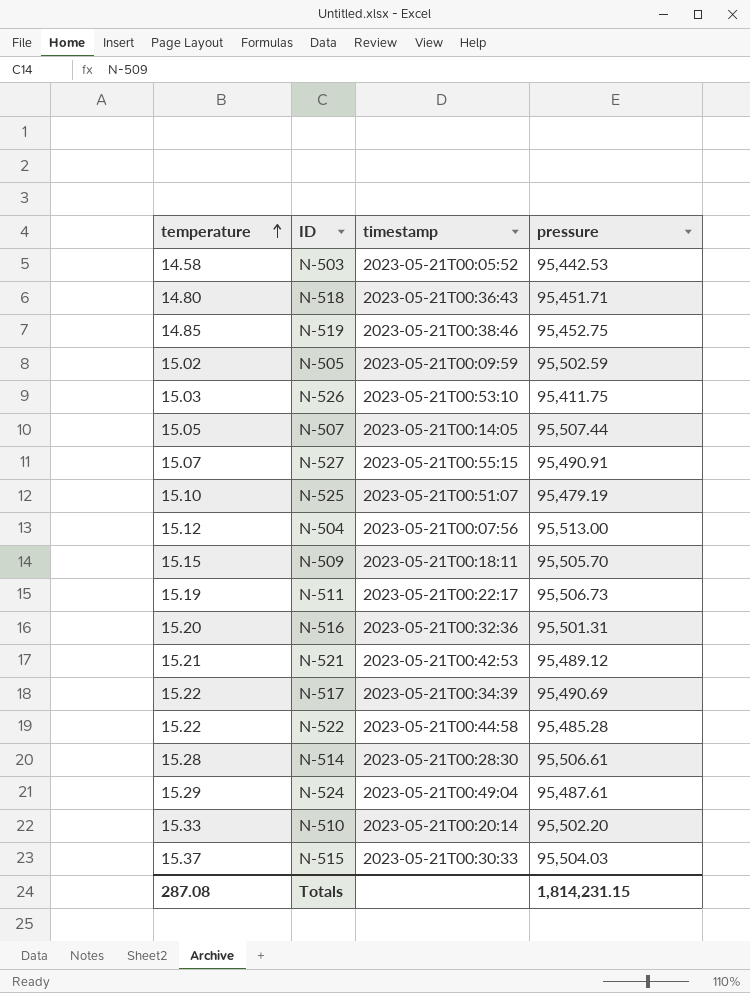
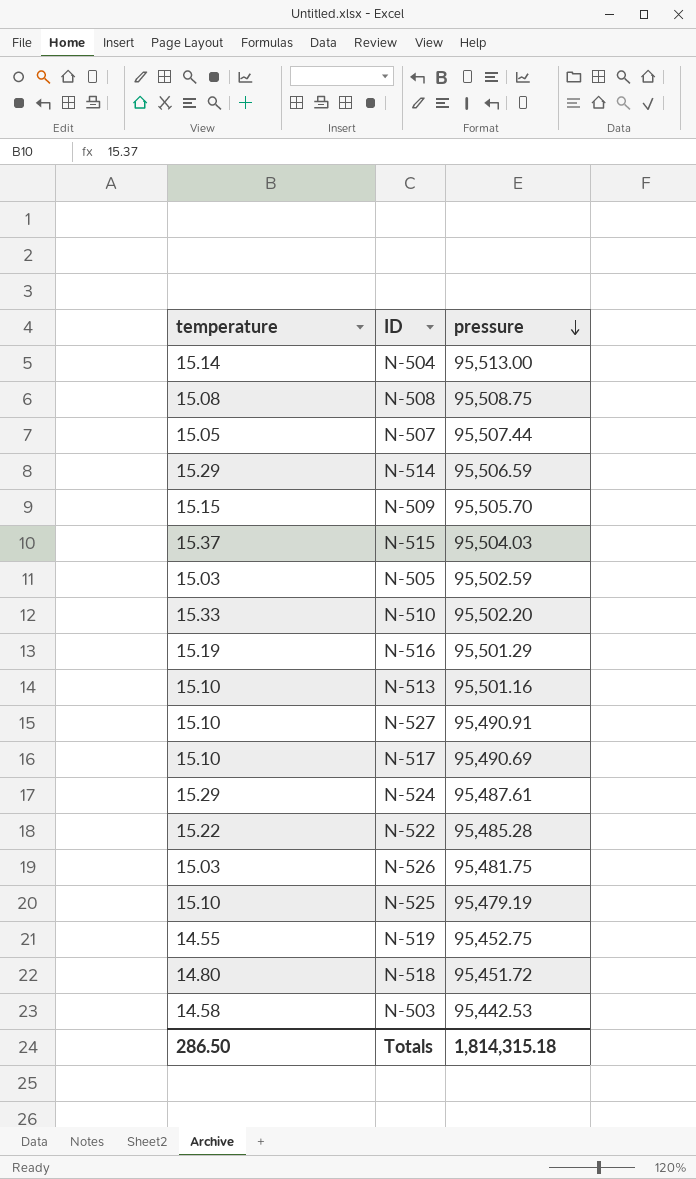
row order: temperature ascending -> pressure descending
column timestamp | position: 3 -> none
row N-511: 15.19 | 2023-05-21T00:22:17 | 95,506.73 -> none
row N-521: 15.21 | 2023-05-21T00:42:53 | 95,489.12 -> none
N-504 | temperature: 15.12 -> 15.14
row N-508: none -> 15.08 | 95,508.75
N-514 | temperature: 15.28 -> 15.29
N-514 | pressure: 95,506.61 -> 95,506.59
N-505 | temperature: 15.02 -> 15.03
N-516 | temperature: 15.20 -> 15.19
N-516 | pressure: 95,501.31 -> 95,501.29
row N-513: none -> 15.10 | 95,501.16
N-527 | temperature: 15.07 -> 15.10
N-517 | temperature: 15.22 -> 15.10
N-526 | pressure: 95,411.75 -> 95,481.75
N-519 | temperature: 14.85 -> 14.55
N-518 | pressure: 95,451.71 -> 95,451.72
Totals | temperature: 287.08 -> 286.50
Totals | pressure: 1,814,231.15 -> 1,814,315.18

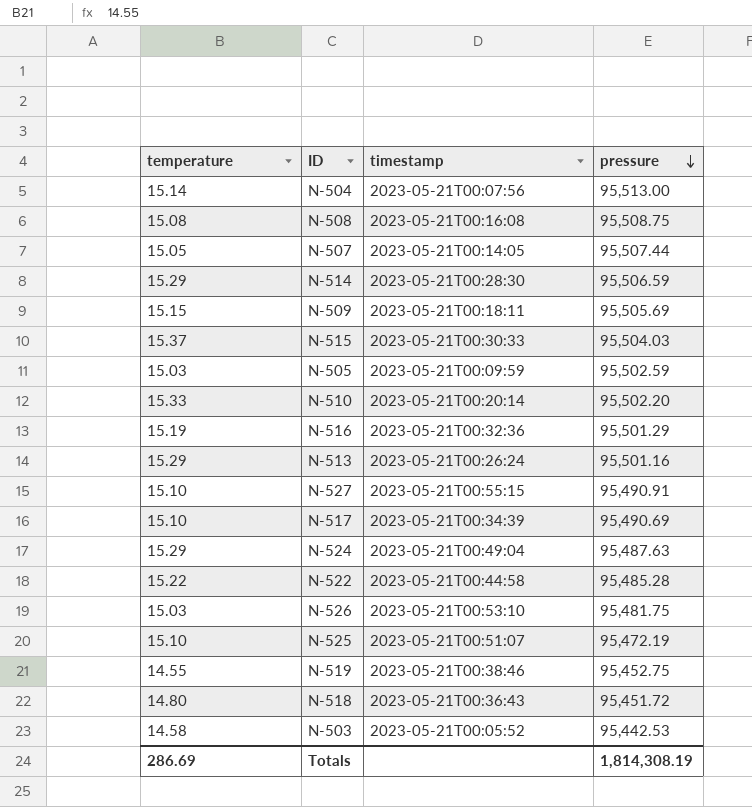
column timestamp | position: none -> 3
N-509 | pressure: 95,505.70 -> 95,505.69
N-513 | temperature: 15.10 -> 15.29
N-524 | pressure: 95,487.61 -> 95,487.63
N-525 | pressure: 95,479.19 -> 95,472.19
Totals | temperature: 286.50 -> 286.69
Totals | pressure: 1,814,315.18 -> 1,814,308.19

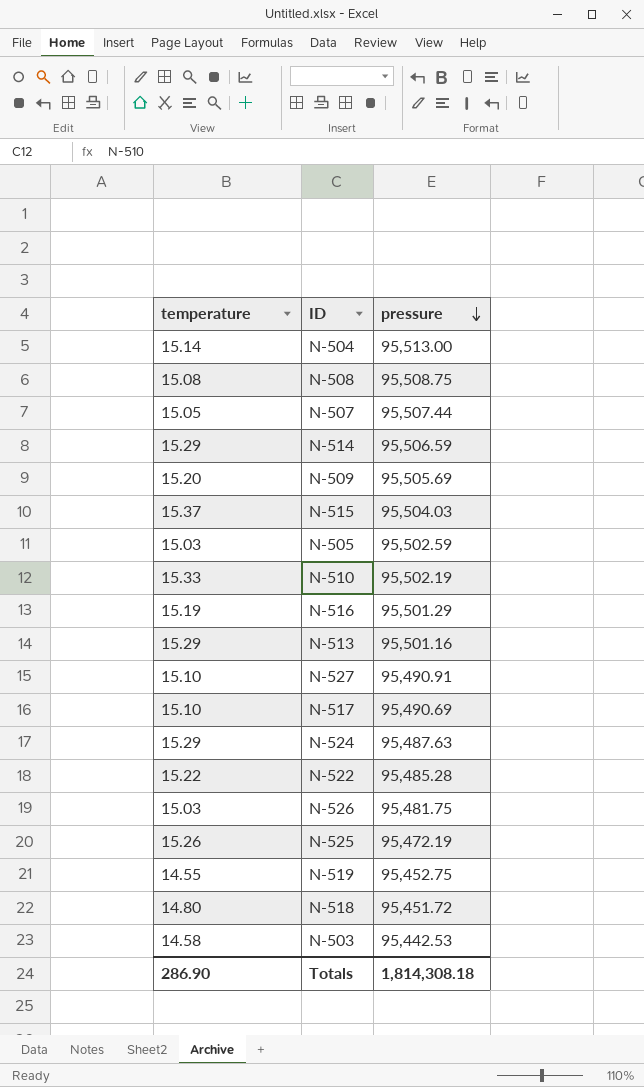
column timestamp | position: 3 -> none
N-509 | temperature: 15.15 -> 15.20
N-510 | pressure: 95,502.20 -> 95,502.19
N-525 | temperature: 15.10 -> 15.26
Totals | temperature: 286.69 -> 286.90
Totals | pressure: 1,814,308.19 -> 1,814,308.18

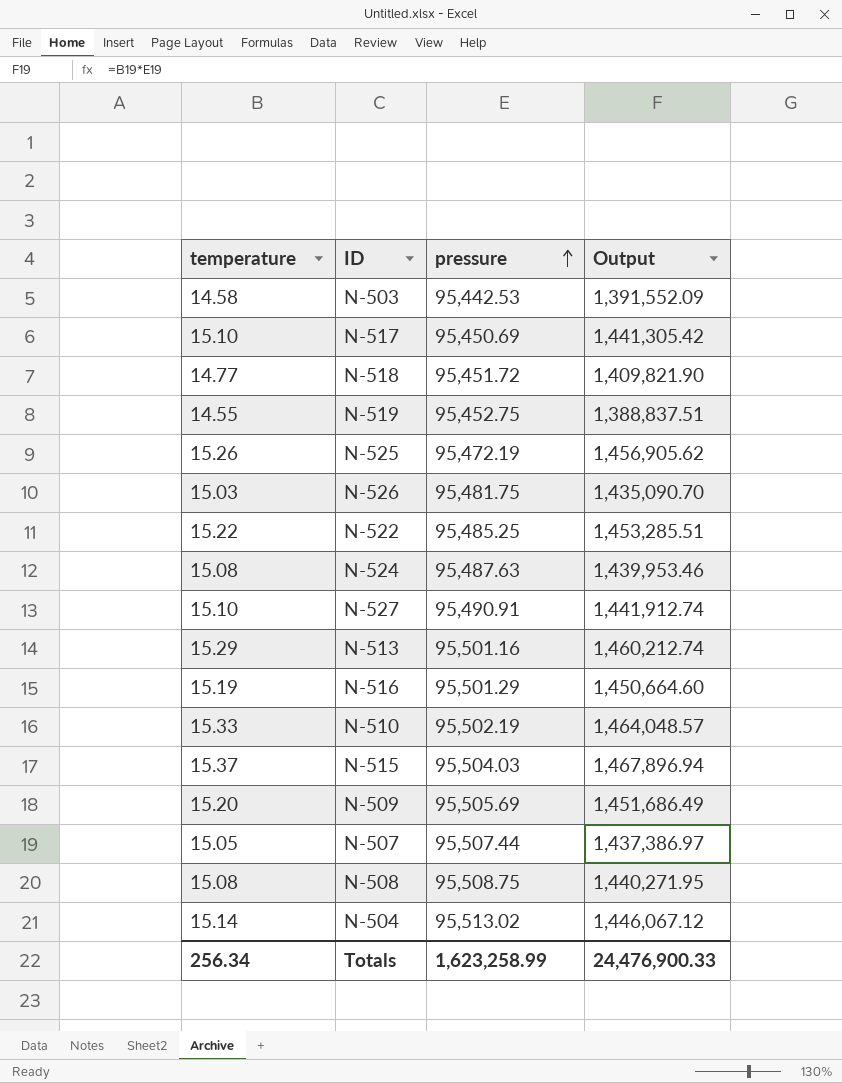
row order: pressure descending -> pressure ascending
column Output | formula: none -> [temperature] * [pressure]
row N-514: 15.29 | 95,506.59 -> none
row N-505: 15.03 | 95,502.59 -> none
N-517 | pressure: 95,490.69 -> 95,450.69
N-518 | temperature: 14.80 -> 14.77
N-522 | pressure: 95,485.28 -> 95,485.25
N-524 | temperature: 15.29 -> 15.08
N-504 | pressure: 95,513.00 -> 95,513.02
Totals | temperature: 286.90 -> 256.34
Totals | pressure: 1,814,308.18 -> 1,623,258.99

